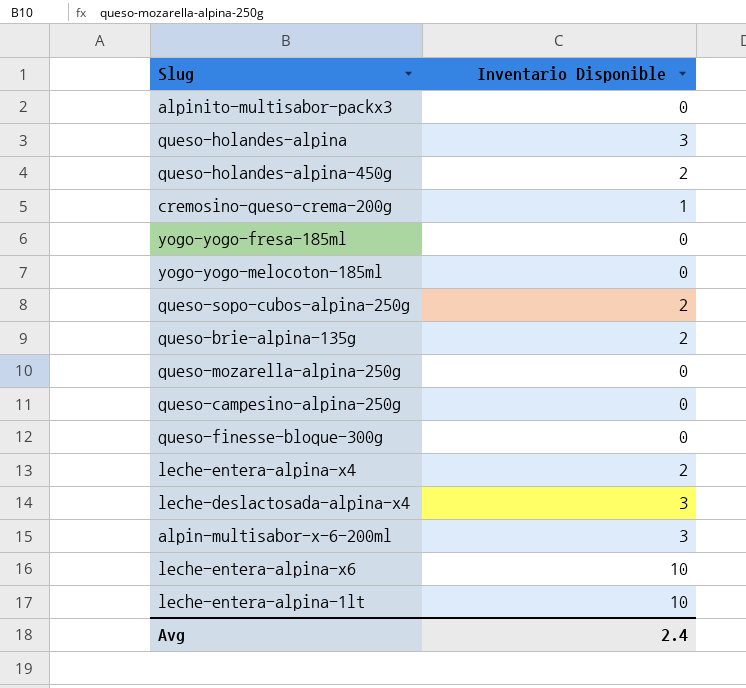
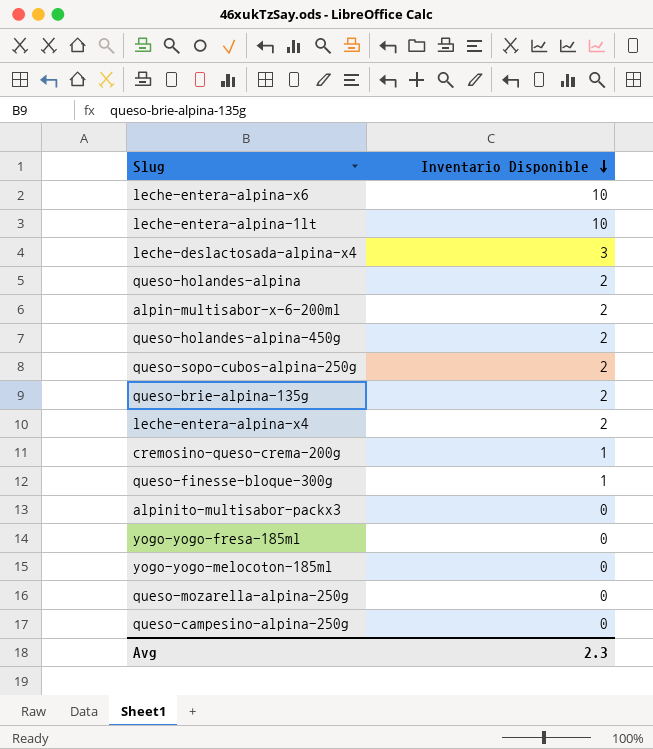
row order: none -> Inventario Disponible descending
queso-holandes-alpina | Inventario Disponible: 3 -> 2
alpin-multisabor-x-6-200ml | Inventario Disponible: 3 -> 2
queso-finesse-bloque-300g | Inventario Disponible: 0 -> 1
Avg | Inventario Disponible: 2.4 -> 2.3

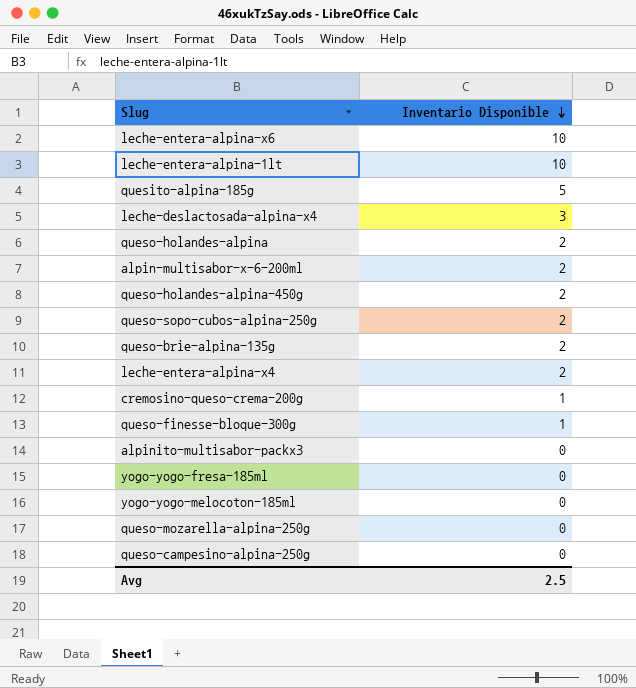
row quesito-alpina-185g: none -> 5
Avg | Inventario Disponible: 2.3 -> 2.5

